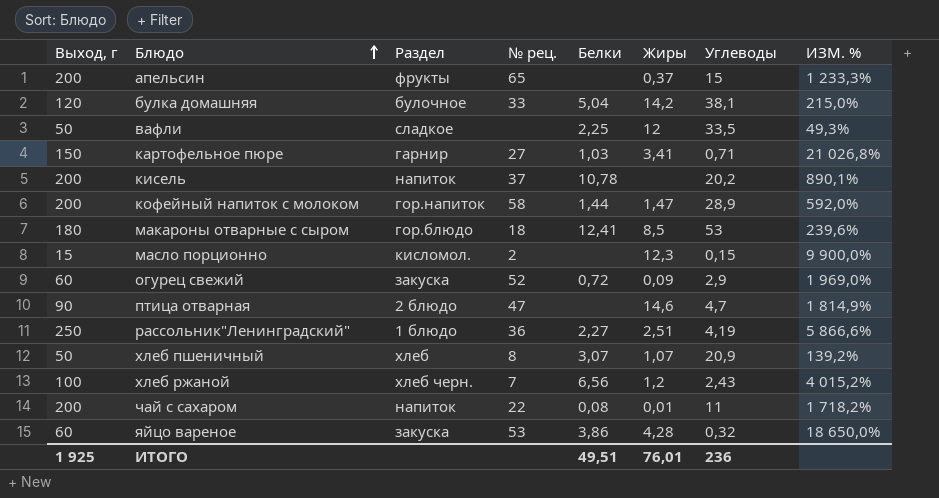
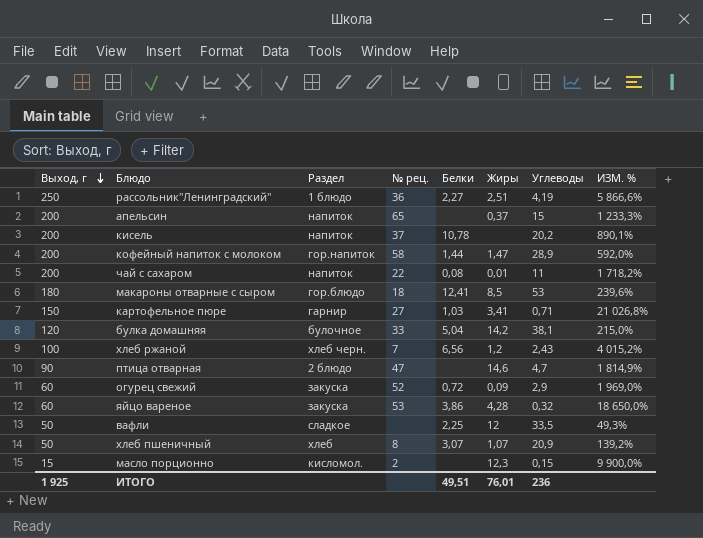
row order: Блюдо ascending -> Выход, г descending
апельсин | Раздел: фрукты -> напиток

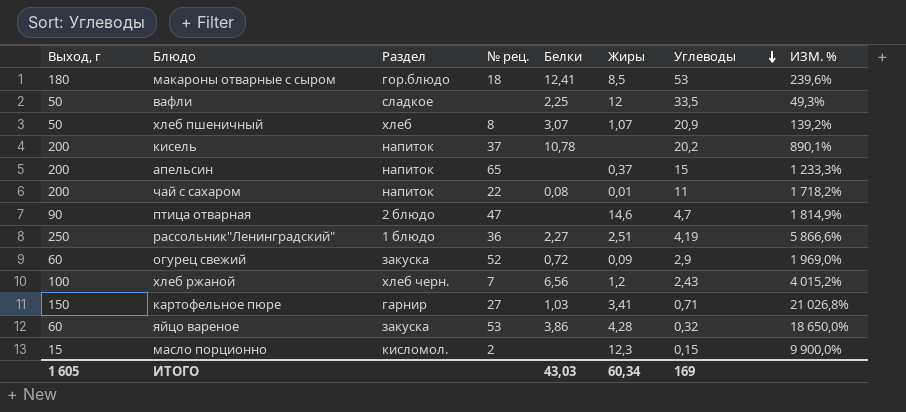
row order: Выход, г descending -> Углеводы descending
row кофейный напиток с молоком: 200 | гор.напиток | 58 | 1,44 | 1,47 | 28,9 | 592,0% -> none
row булка домашняя: 120 | булочное | 33 | 5,04 | 14,2 | 38,1 | 215,0% -> none
ИТОГО | Выход, г: 1 925 -> 1 605
ИТОГО | Белки: 49,51 -> 43,03
ИТОГО | Жиры: 76,01 -> 60,34
ИТОГО | Углеводы: 236 -> 169

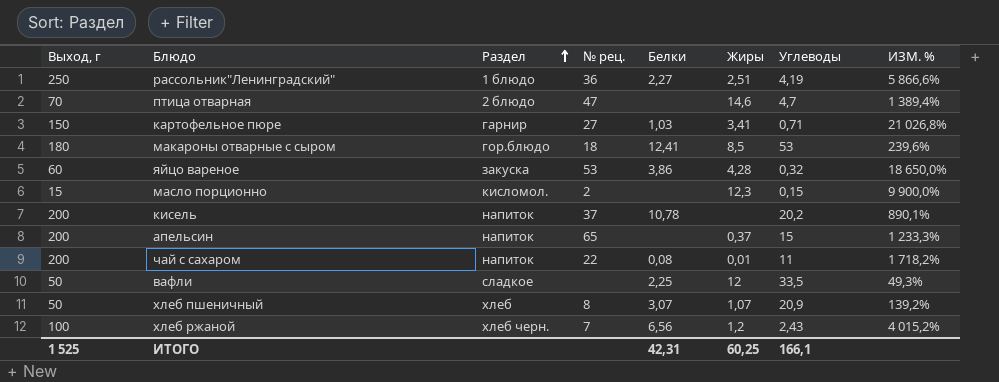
row order: Углеводы descending -> Раздел ascending
row огурец свежий: 60 | закуска | 52 | 0,72 | 0,09 | 2,9 | 1 969,0% -> none
птица отварная | Выход, г: 90 -> 70
птица отварная | ИЗМ. %: 1 814,9% -> 1 389,4%
ИТОГО | Выход, г: 1 605 -> 1 525
ИТОГО | Белки: 43,03 -> 42,31
ИТОГО | Жиры: 60,34 -> 60,25
ИТОГО | Углеводы: 169 -> 166,1

